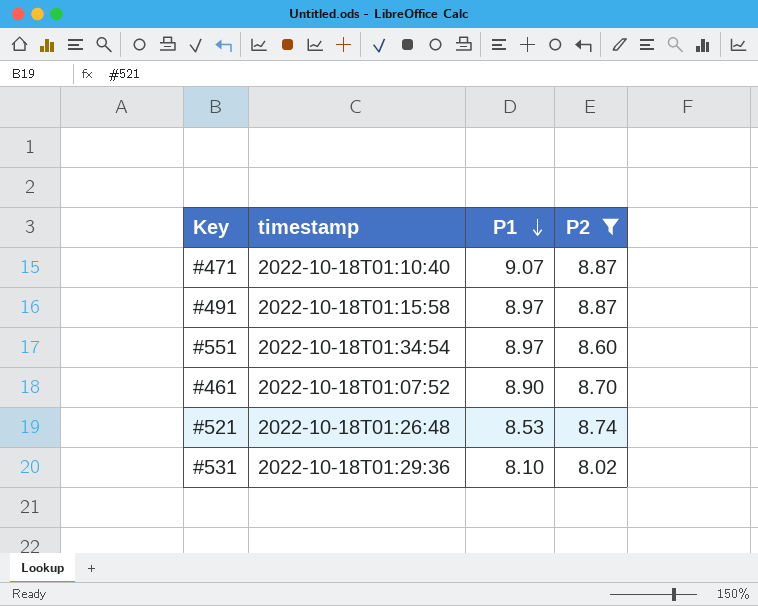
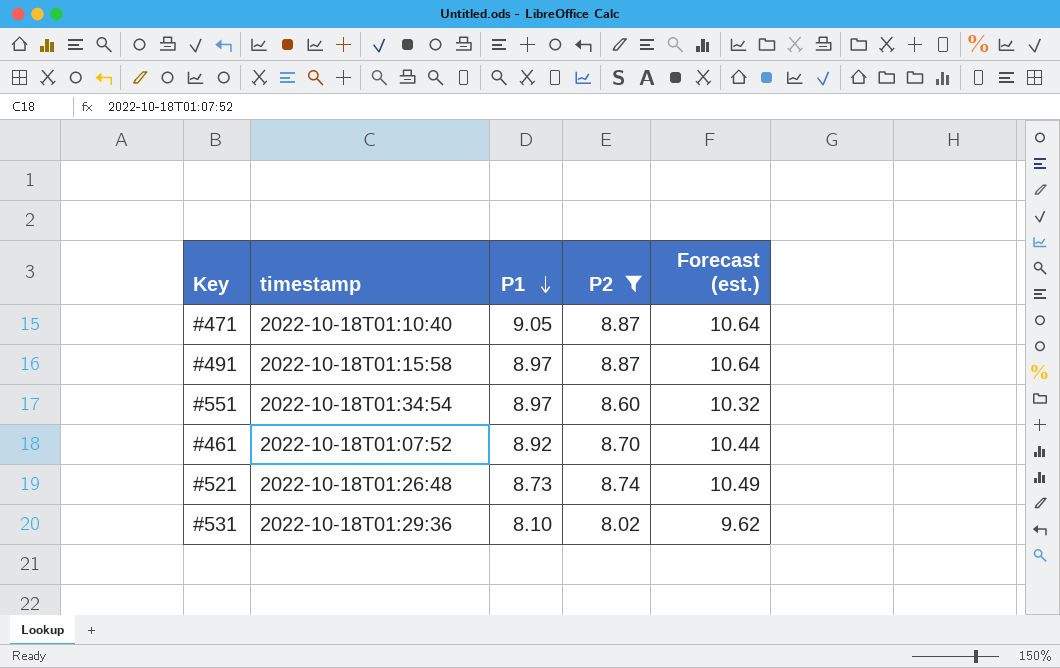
column Forecast (est.) | formula: none -> [P2] * 1.2
#471 | P1: 9.07 -> 9.05
#461 | P1: 8.90 -> 8.92
#521 | P1: 8.53 -> 8.73

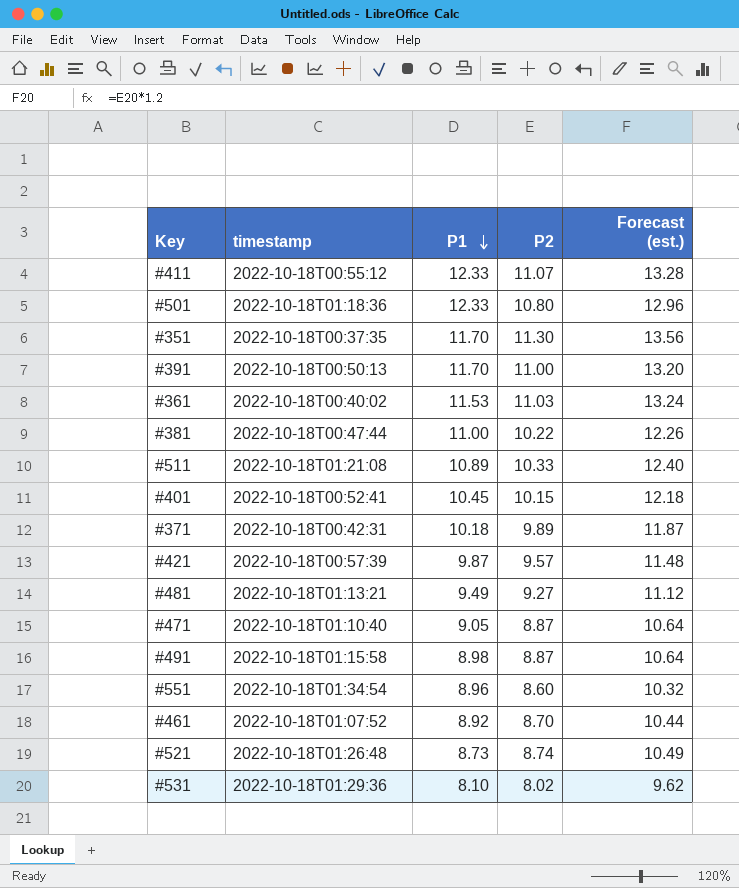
filter: P2 <= 8.87 -> none
#491 | P1: 8.97 -> 8.98
#551 | P1: 8.97 -> 8.96

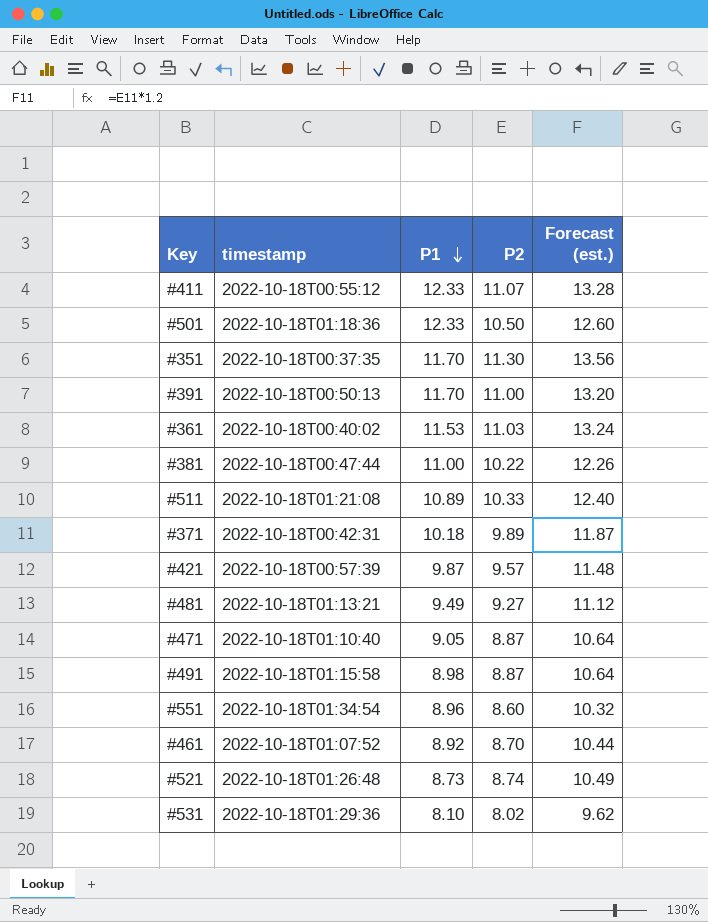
row #401: 2022-10-18T00:52:41 | 10.45 | 10.15 | 12.18 -> none
#501 | P2: 10.80 -> 10.50
#501 | Forecast (est.): 12.96 -> 12.60

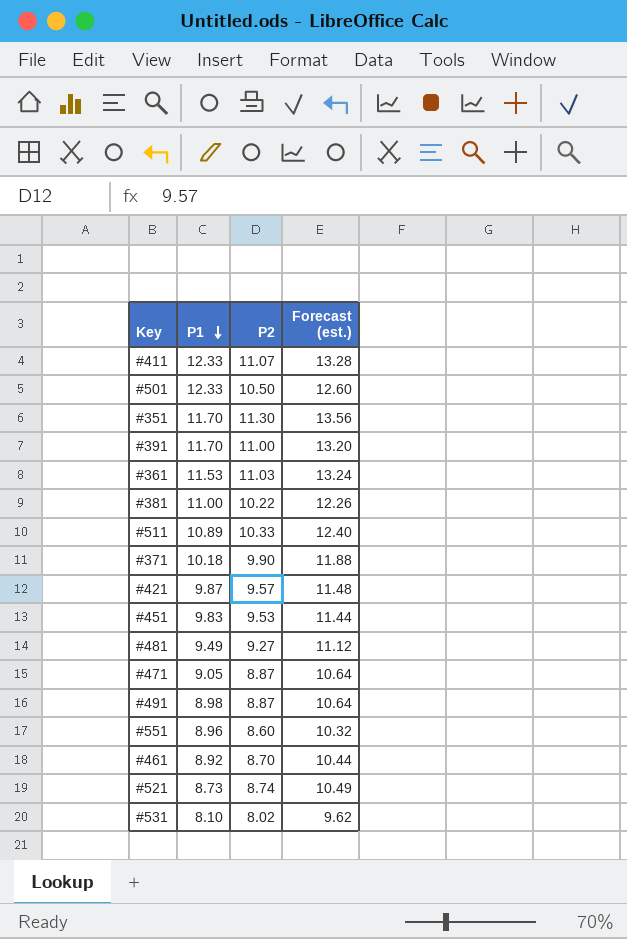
column timestamp | position: 2 -> none
#371 | P2: 9.89 -> 9.90
#371 | Forecast (est.): 11.87 -> 11.88
row #451: none -> 9.83 | 9.53 | 11.44

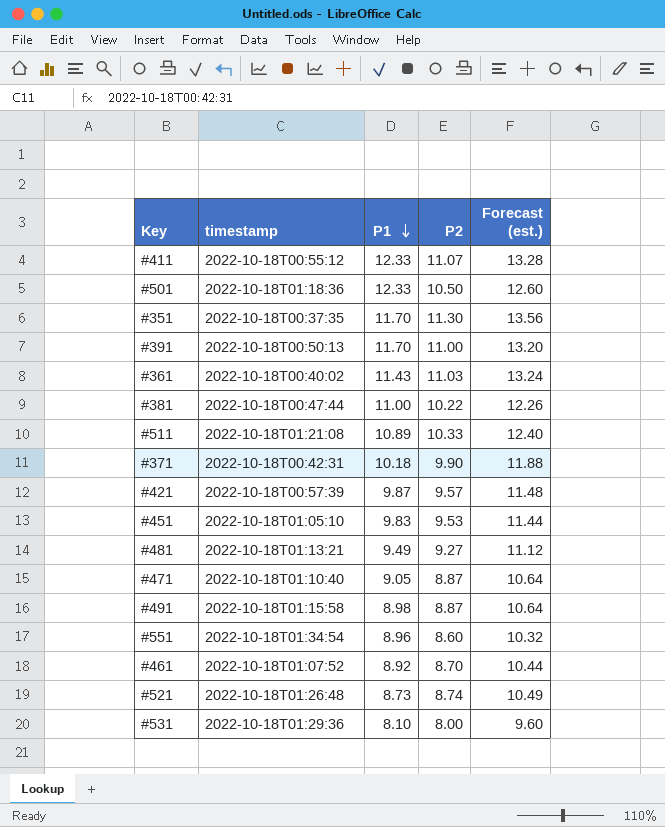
column timestamp | position: none -> 2
#361 | P1: 11.53 -> 11.43
#531 | P2: 8.02 -> 8.00
#531 | Forecast (est.): 9.62 -> 9.60

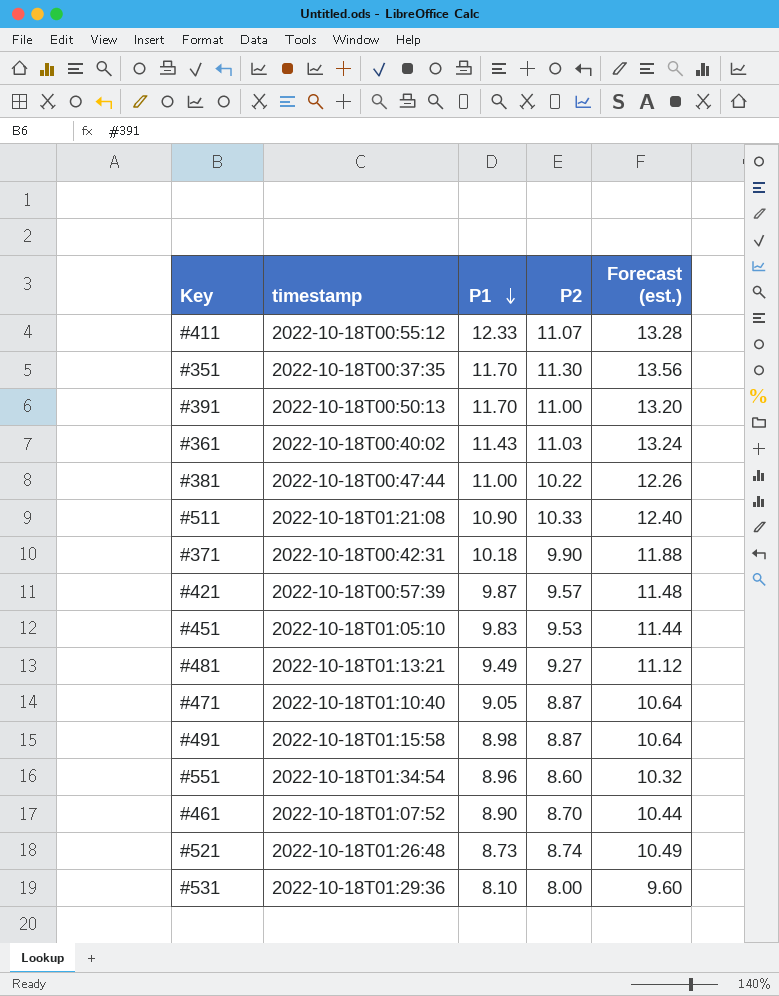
row #501: 2022-10-18T01:18:36 | 12.33 | 10.50 | 12.60 -> none
#511 | P1: 10.89 -> 10.90
#461 | P1: 8.92 -> 8.90

